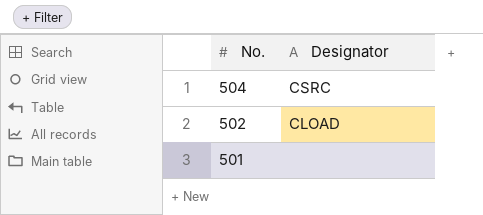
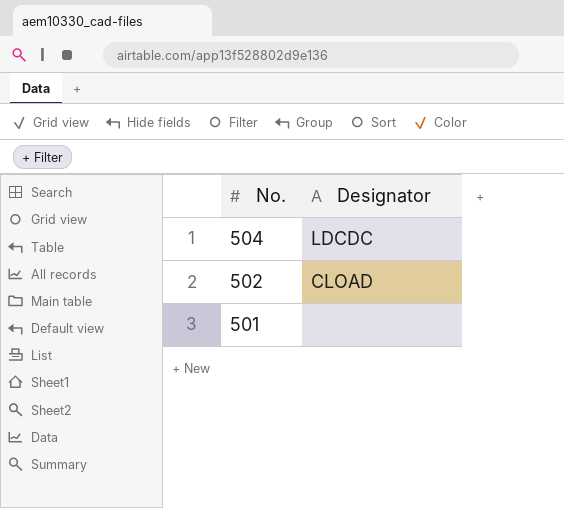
504 | Designator: CSRC -> LDCDC

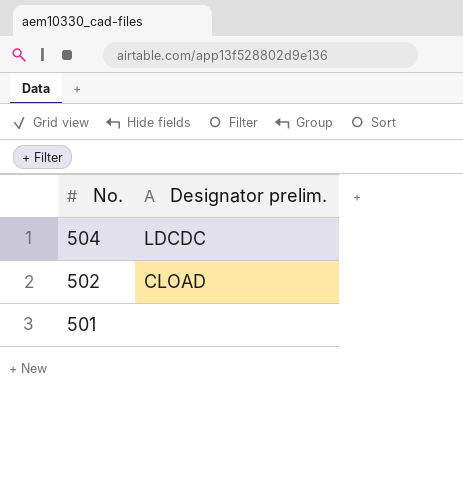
column name: Designator -> Designator prelim.

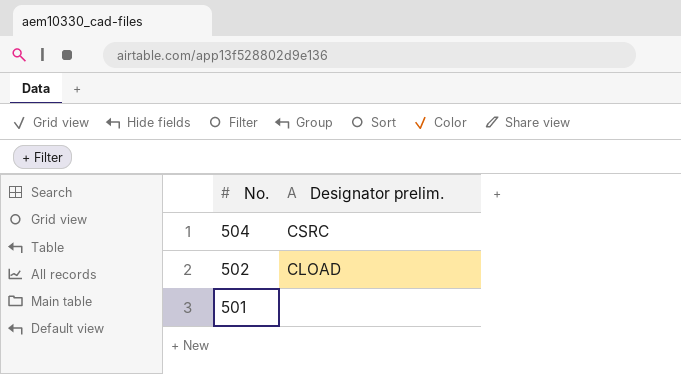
504 | Designator prelim.: LDCDC -> CSRC

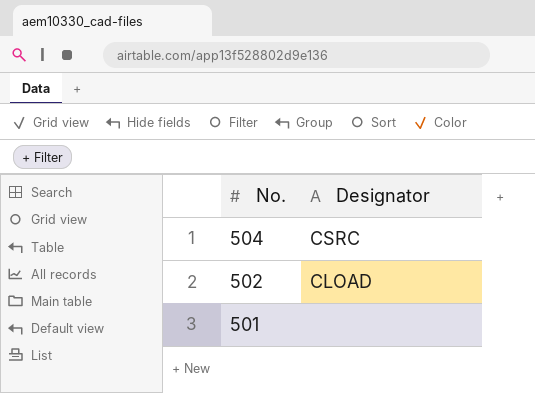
column name: Designator prelim. -> Designator

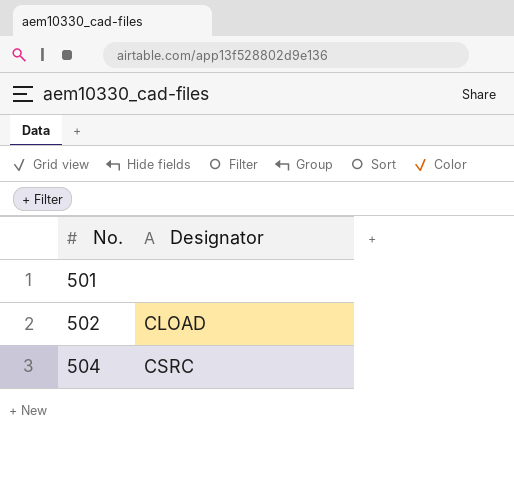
row order: No. descending -> No. ascending

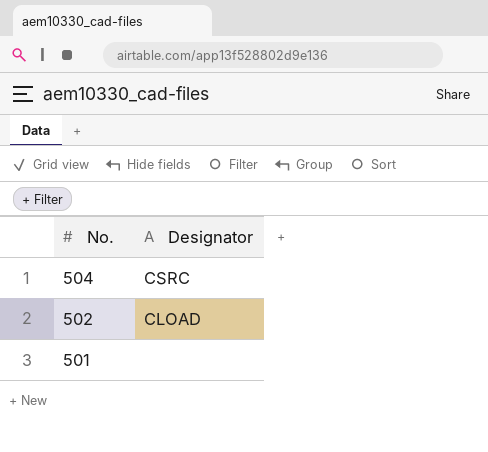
row order: No. ascending -> No. descending

